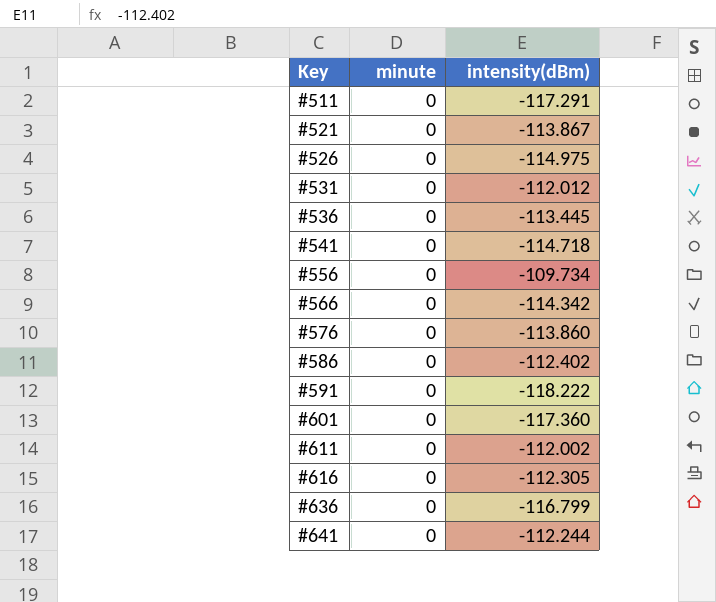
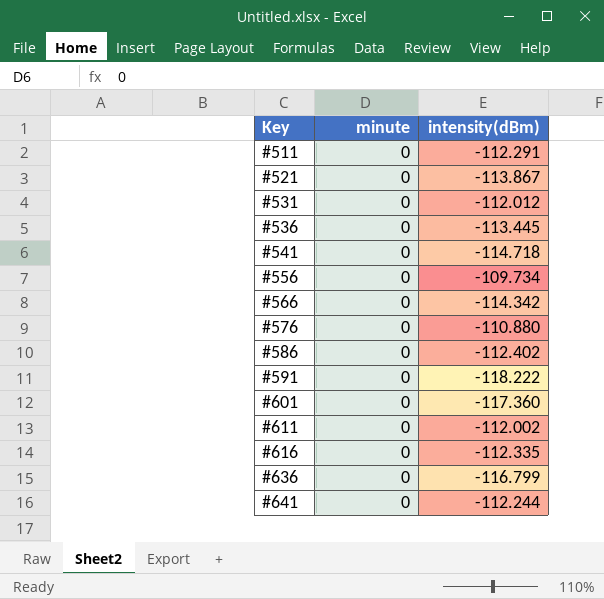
row #526: 0 | -114.975 -> none
#511 | intensity(dBm): -117.291 -> -112.291
#576 | intensity(dBm): -113.860 -> -110.880
#616 | intensity(dBm): -112.305 -> -112.335

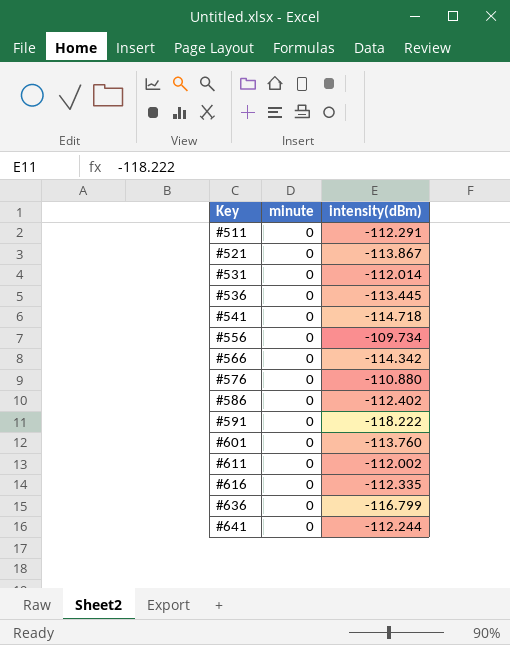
#531 | intensity(dBm): -112.012 -> -112.014
#601 | intensity(dBm): -117.360 -> -113.760

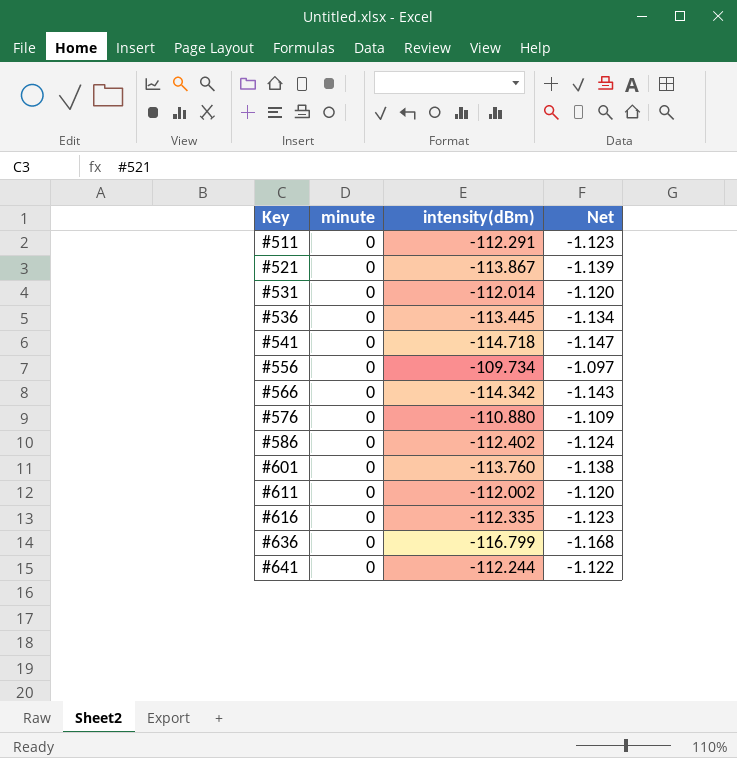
column Net | formula: none -> [intensity(dBm)] * 0.01
row #591: 0 | -118.222 -> none

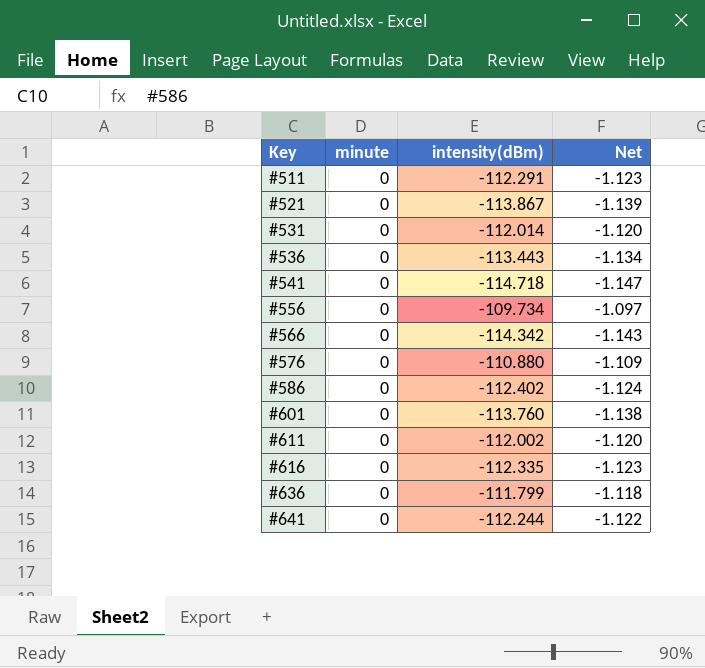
#536 | intensity(dBm): -113.445 -> -113.443
#636 | intensity(dBm): -116.799 -> -111.799
#636 | Net: -1.168 -> -1.118

